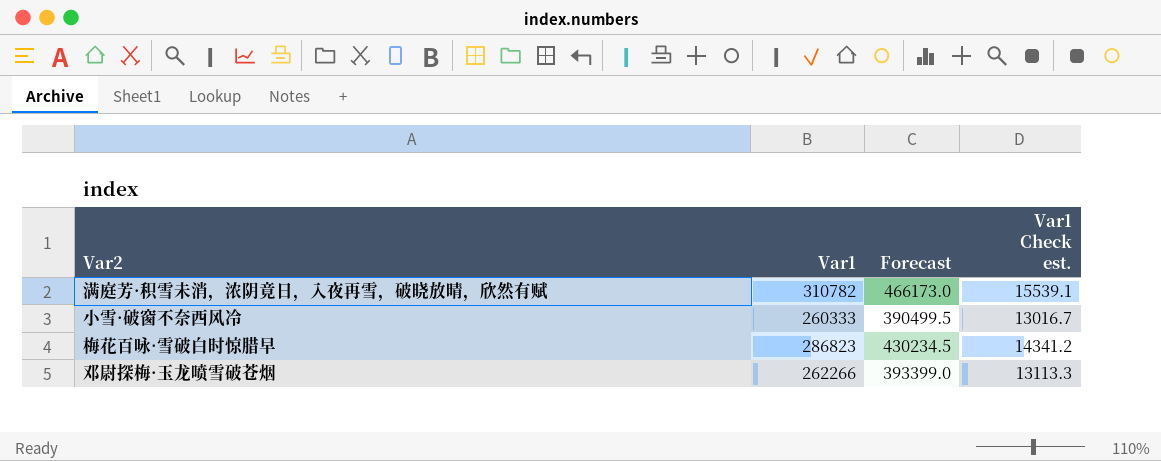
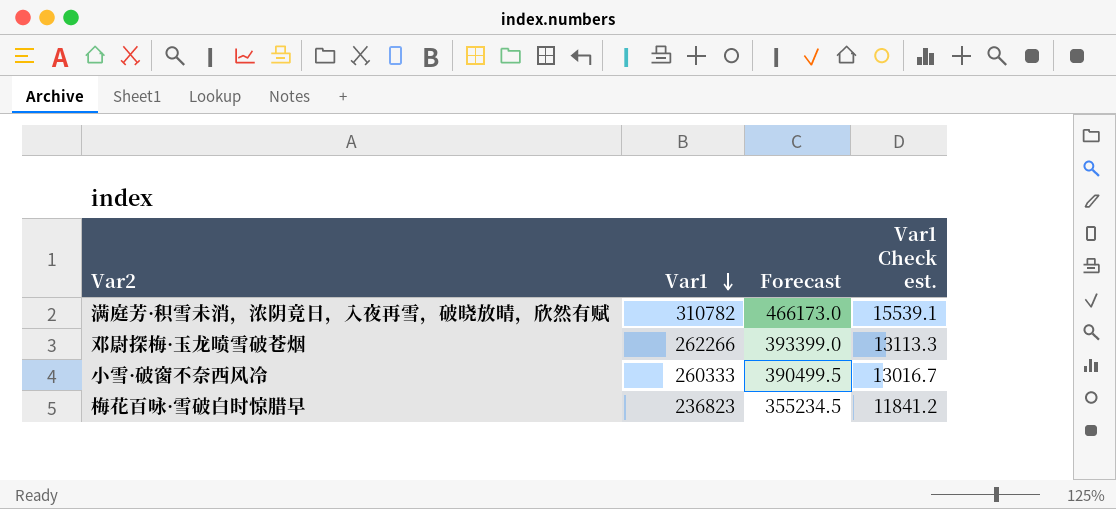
row order: none -> Var1 descending
梅花百咏·雪破白时惊腊早 | Var1: 286823 -> 236823
梅花百咏·雪破白时惊腊早 | Forecast: 430234.5 -> 355234.5
梅花百咏·雪破白时惊腊早 | Var1 Check est.: 14341.2 -> 11841.2

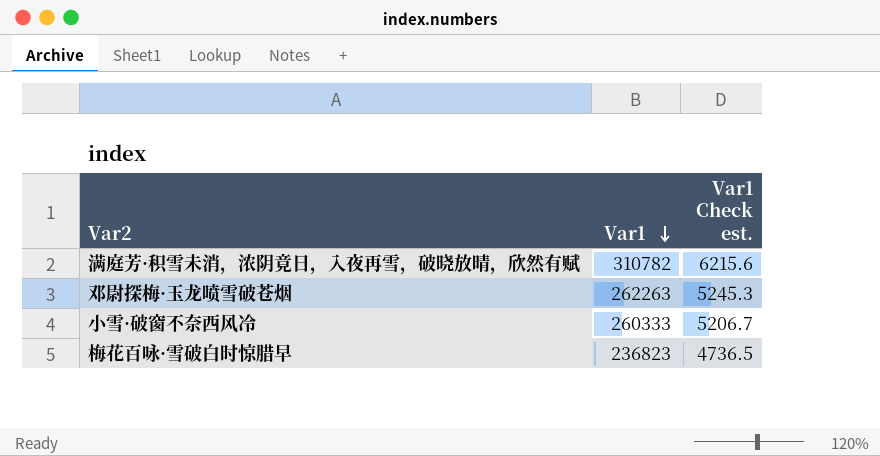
column Forecast | formula: [Var1] * 1.5 -> none
column Var1 Check est. | formula: [Var1] * 0.05 -> [Var1] * 0.02
邓尉探梅·玉龙喷雪破苍烟 | Var1: 262266 -> 262263

